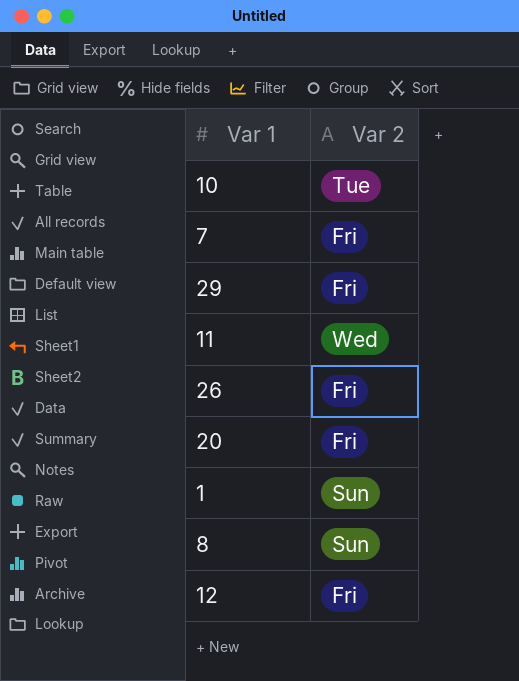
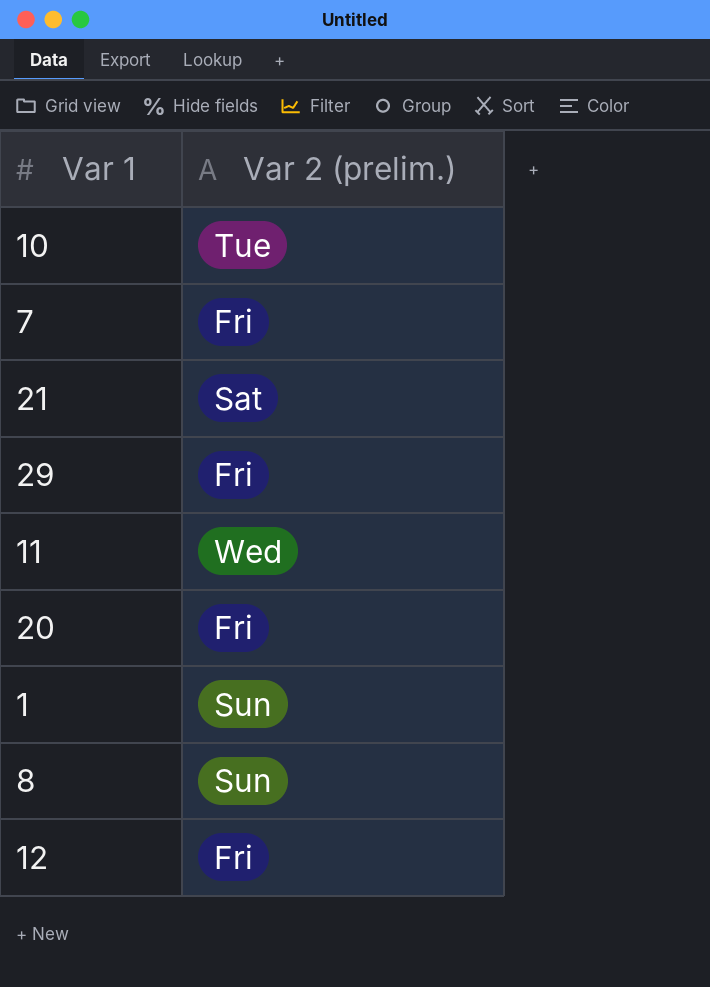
column name: Var 2 -> Var 2 (prelim.)
row 26: Fri -> none
row 21: none -> Sat

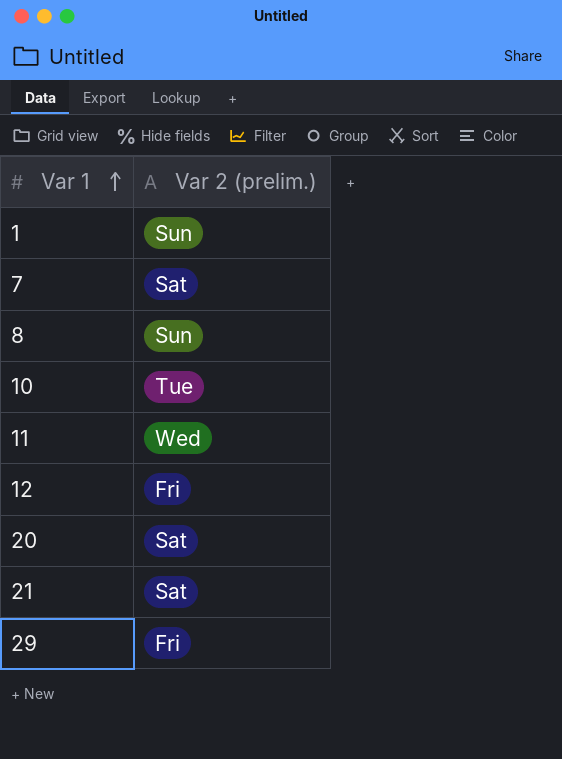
row order: none -> Var 1 ascending
7 | Var 2 (prelim.): Fri -> Sat
20 | Var 2 (prelim.): Fri -> Sat

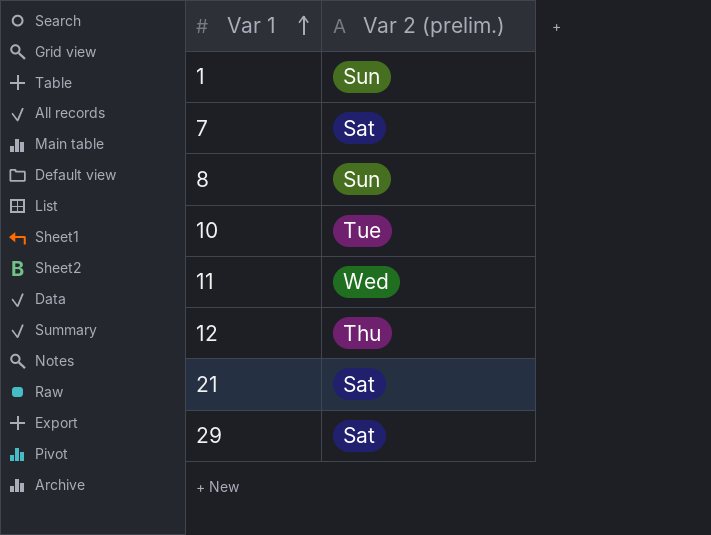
row 20: Sat -> none
12 | Var 2 (prelim.): Fri -> Thu
29 | Var 2 (prelim.): Fri -> Sat

